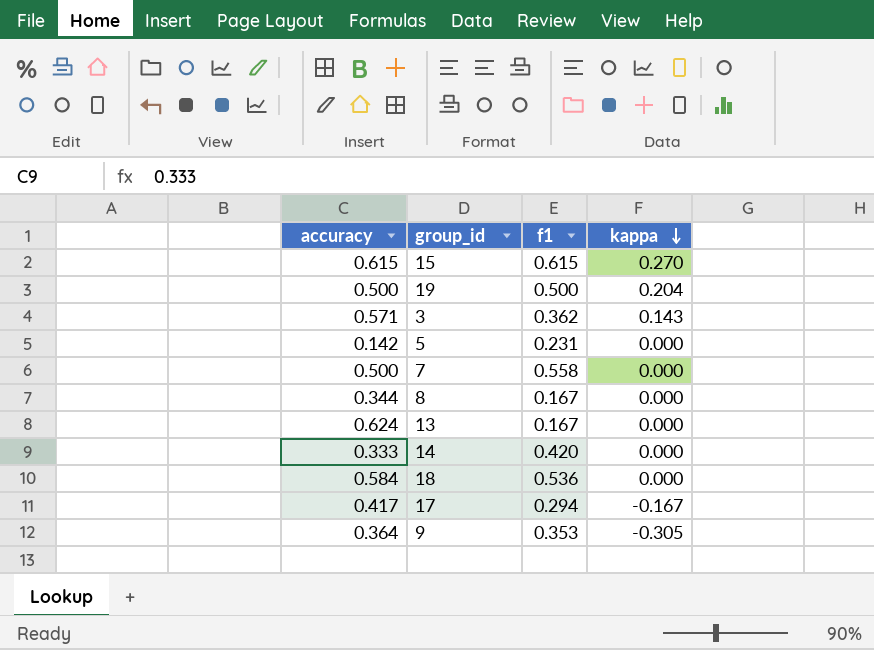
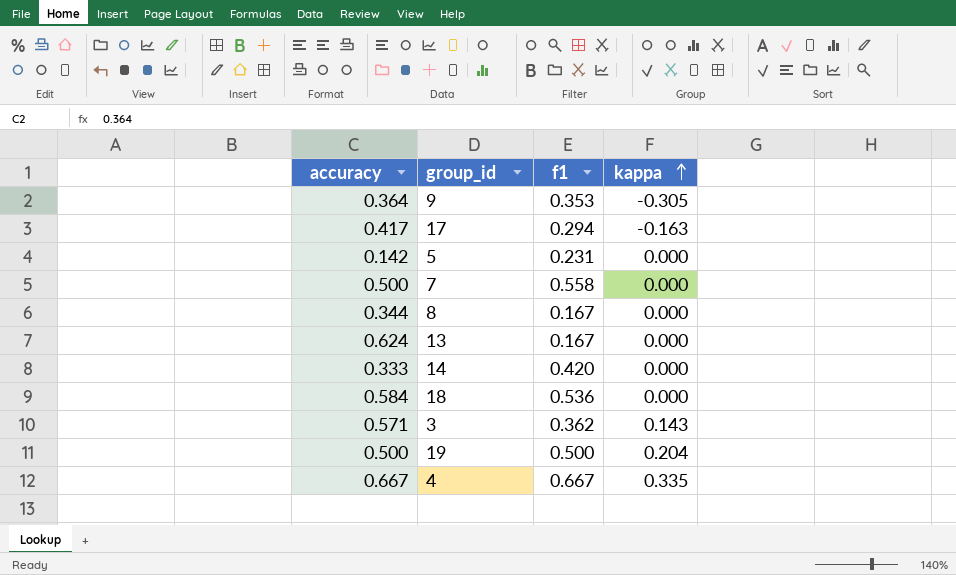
row order: kappa descending -> kappa ascending
row 15: 0.615 | 0.615 | 0.270 -> none
17 | kappa: -0.167 -> -0.163
row 4: none -> 0.667 | 0.667 | 0.335

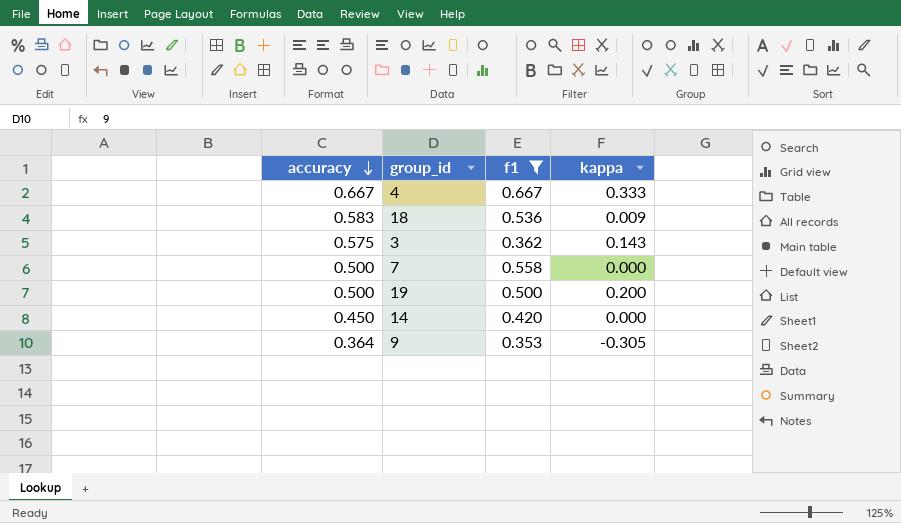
filter: none -> f1 >= 0.353
row order: kappa ascending -> accuracy descending
4 | kappa: 0.335 -> 0.333
18 | accuracy: 0.584 -> 0.583
18 | kappa: 0.000 -> 0.009
3 | accuracy: 0.571 -> 0.575
19 | kappa: 0.204 -> 0.200
14 | accuracy: 0.333 -> 0.450

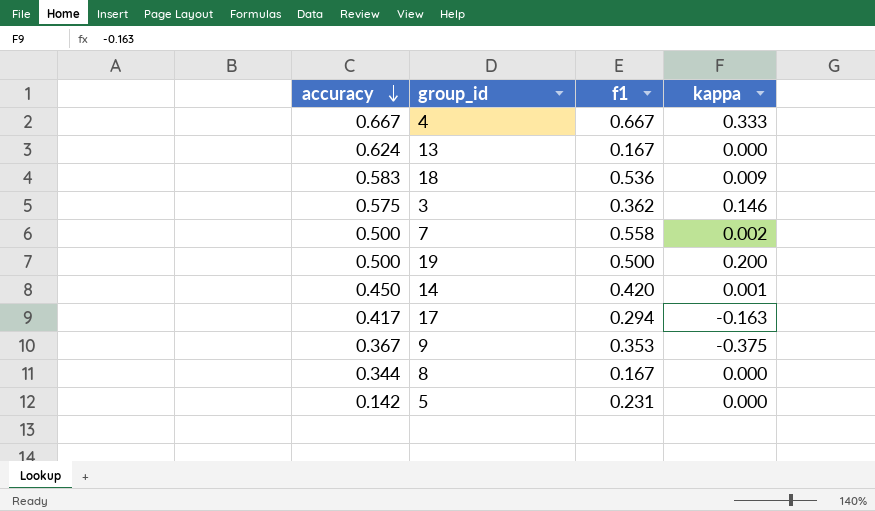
filter: f1 >= 0.353 -> none
3 | kappa: 0.143 -> 0.146
7 | kappa: 0.000 -> 0.002
14 | kappa: 0.000 -> 0.001
9 | accuracy: 0.364 -> 0.367
9 | kappa: -0.305 -> -0.375

